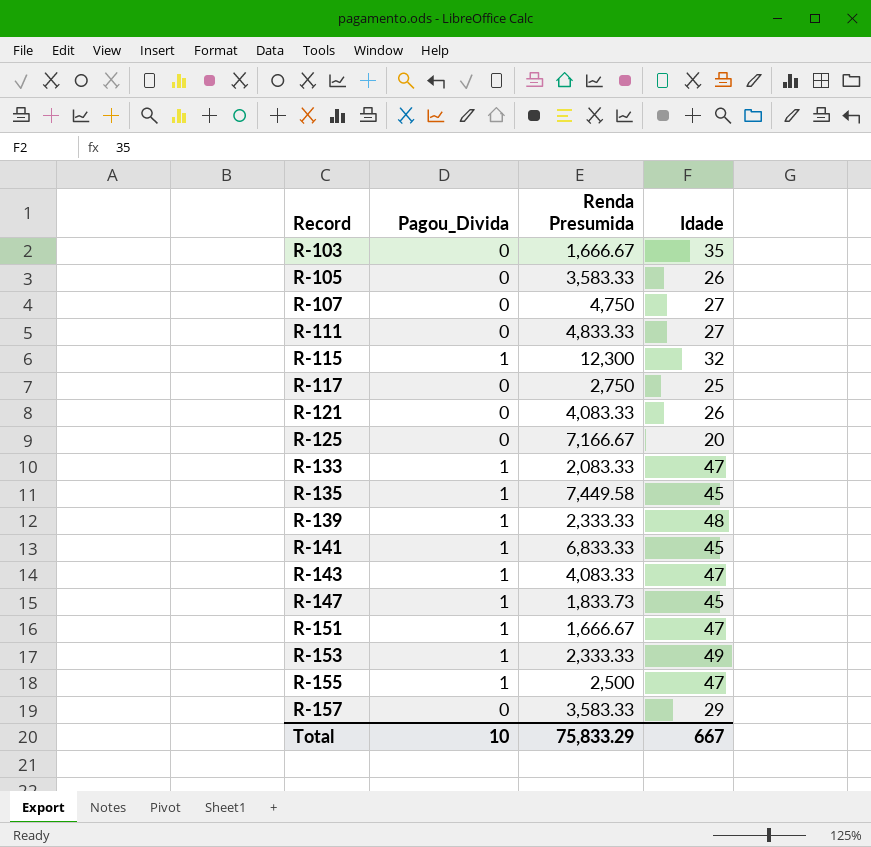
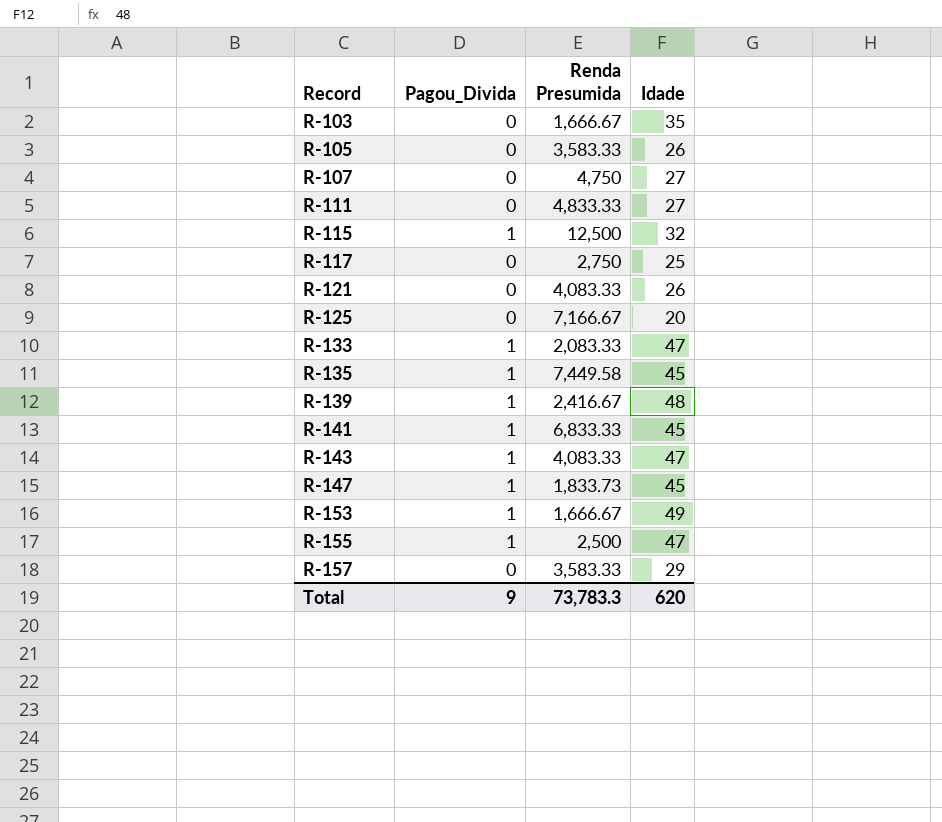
row R-151: 1 | 1,666.67 | 47 -> none
R-115 | Renda Presumida: 12,300 -> 12,500
R-139 | Renda Presumida: 2,333.33 -> 2,416.67
R-153 | Renda Presumida: 2,333.33 -> 1,666.67
Total | Pagou_Divida: 10 -> 9
Total | Renda Presumida: 75,833.29 -> 73,783.3
Total | Idade: 667 -> 620

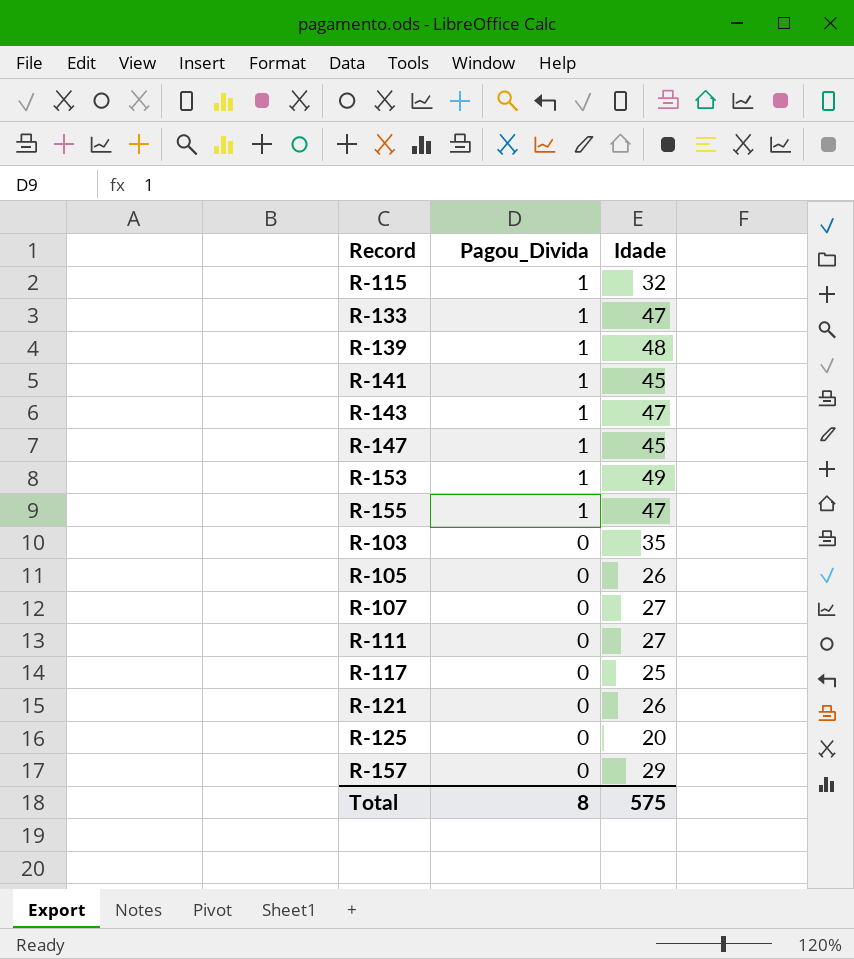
row order: Record ascending -> Pagou_Divida descending
column Renda Presumida | position: 3 -> none
row R-135: 1 | 7,449.58 | 45 -> none
Total | Pagou_Divida: 9 -> 8
Total | Idade: 620 -> 575

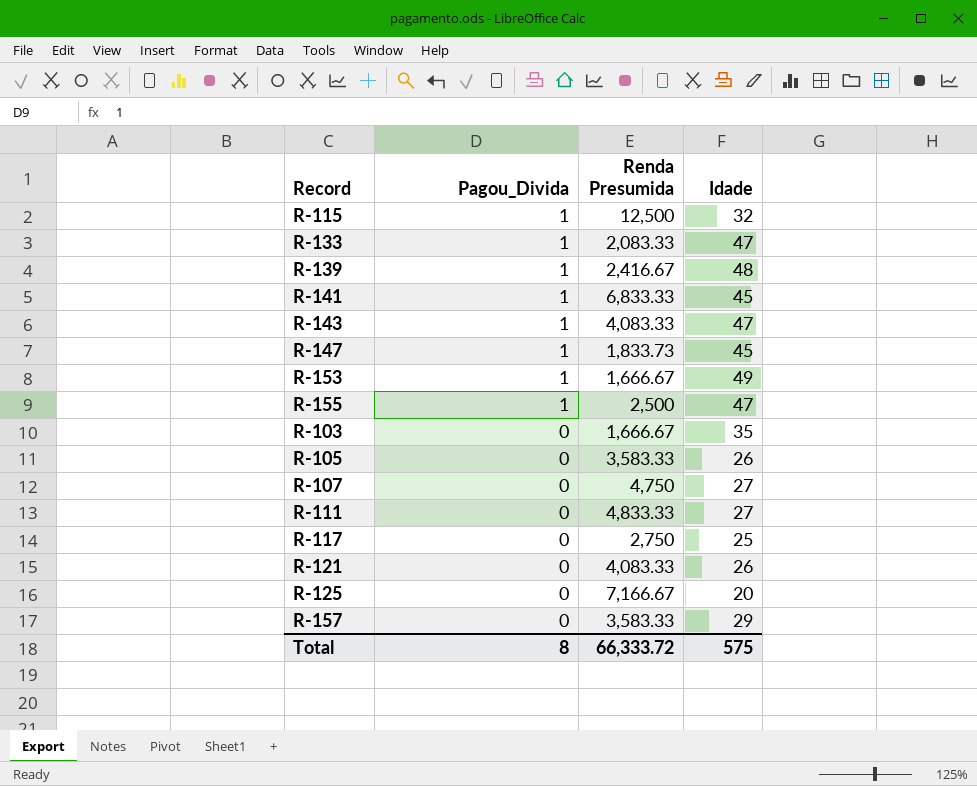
column Renda Presumida | position: none -> 3

